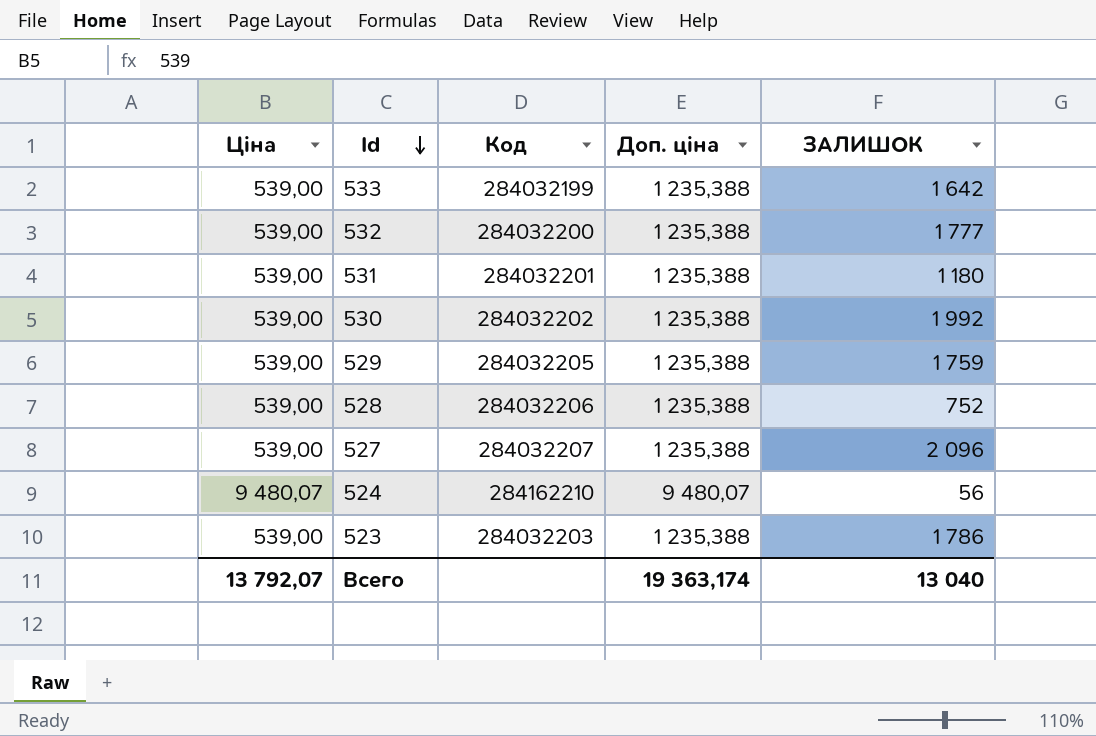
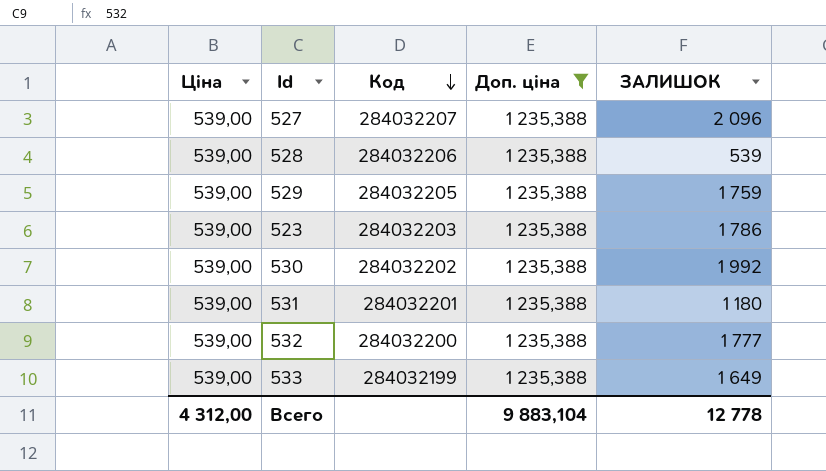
filter: none -> Доп. ціна = 1 235,388
row order: Id descending -> Код descending
528 | ЗАЛИШОК: 752 -> 539
533 | ЗАЛИШОК: 1 642 -> 1 649
Всего | Ціна: 13 792,07 -> 4 312,00
Всего | Доп. ціна: 19 363,174 -> 9 883,104
Всего | ЗАЛИШОК: 13 040 -> 12 778

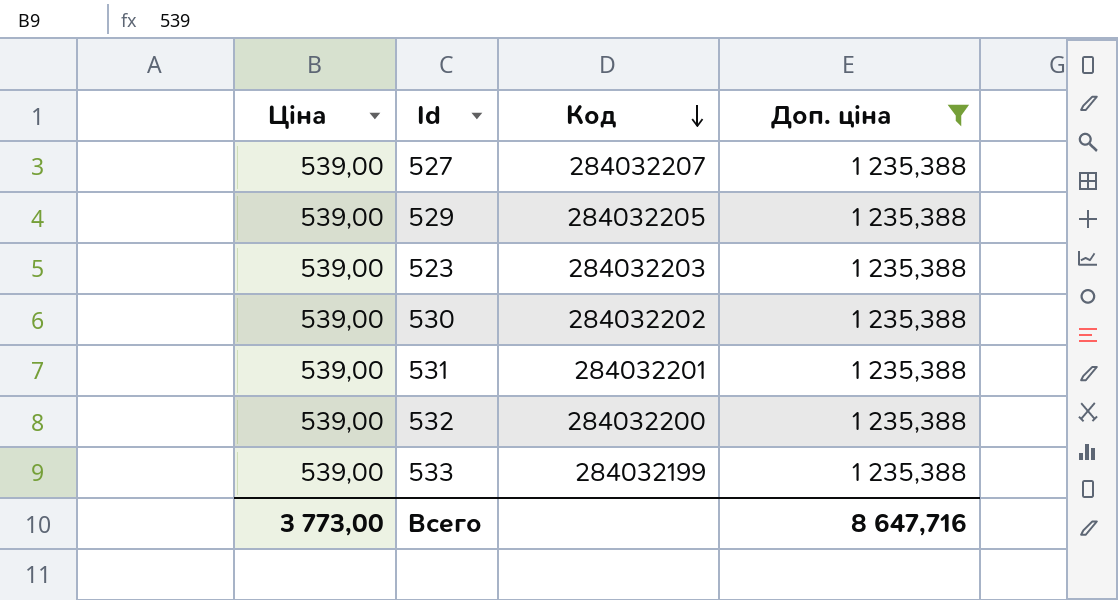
column ЗАЛИШОК | position: 5 -> none
row 528: 539,00 | 284032206 | 1 235,388 | 539 -> none
Всего | Ціна: 4 312,00 -> 3 773,00
Всего | Доп. ціна: 9 883,104 -> 8 647,716

